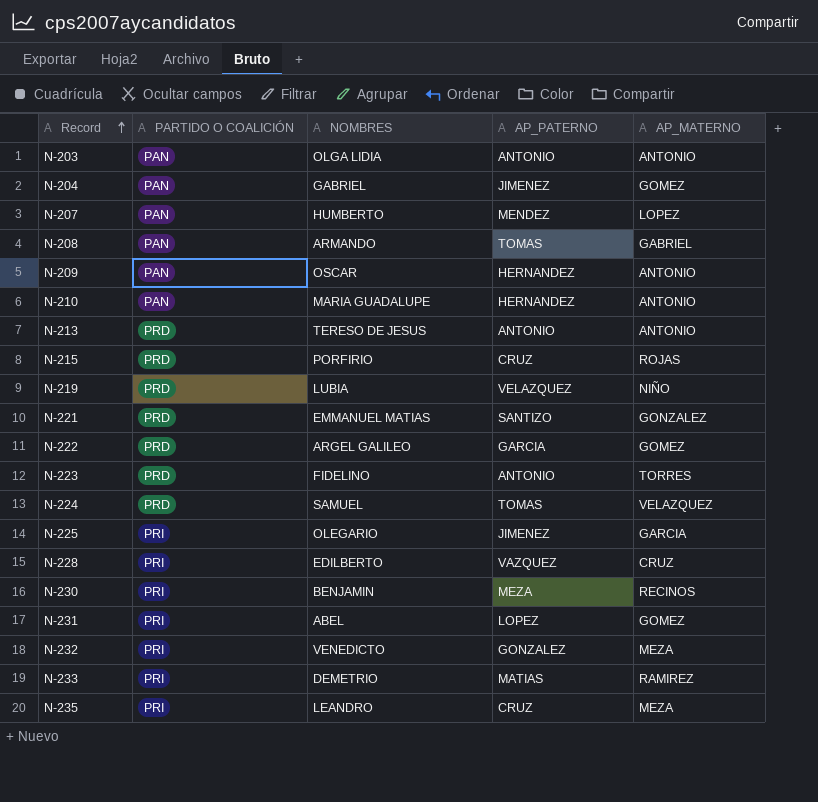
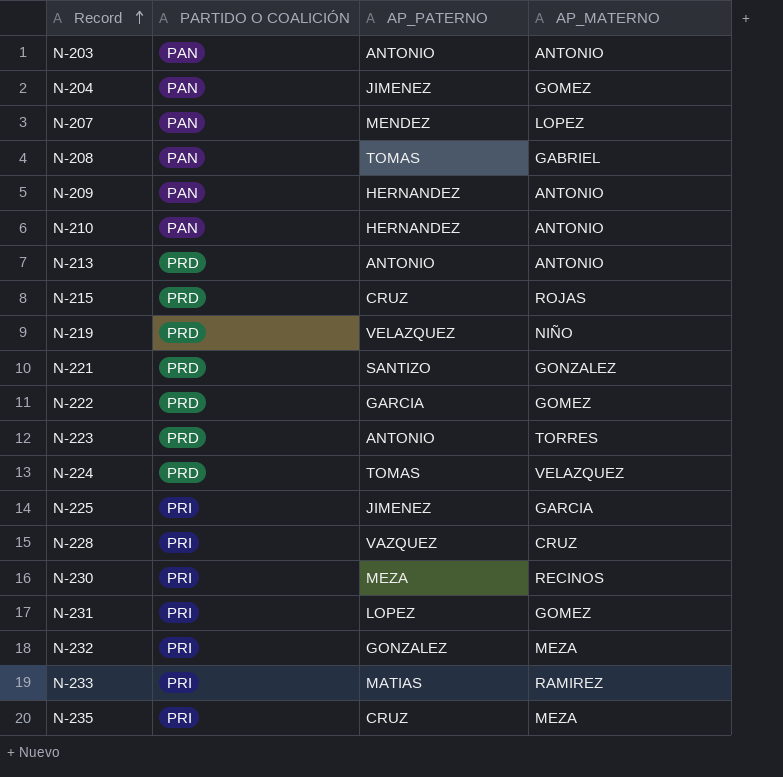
column NOMBRES | position: 3 -> none

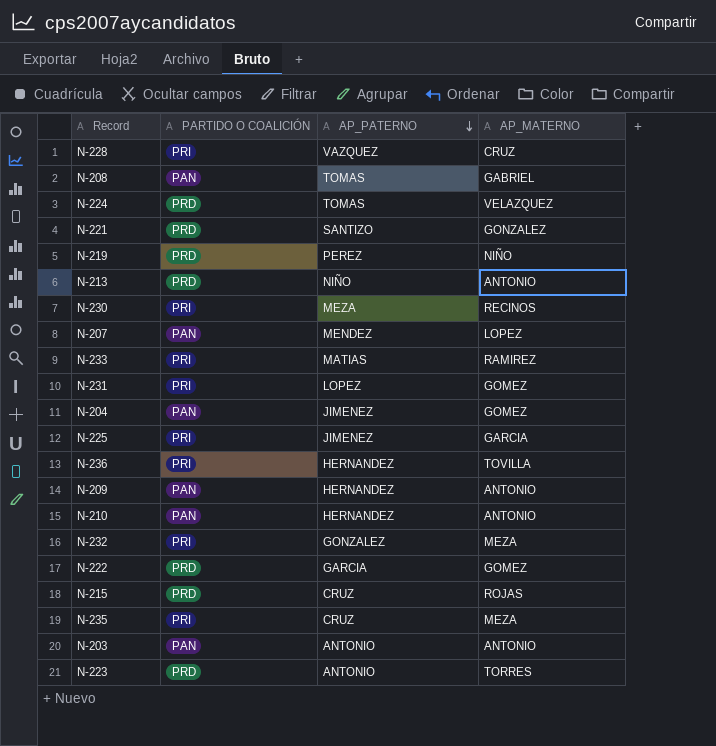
row order: Record ascending -> AP_PATERNO descending
N-219 | AP_PATERNO: VELAZQUEZ -> PEREZ
N-213 | AP_PATERNO: ANTONIO -> NIÑO
row N-236: none -> PRI | HERNANDEZ | TOVILLA

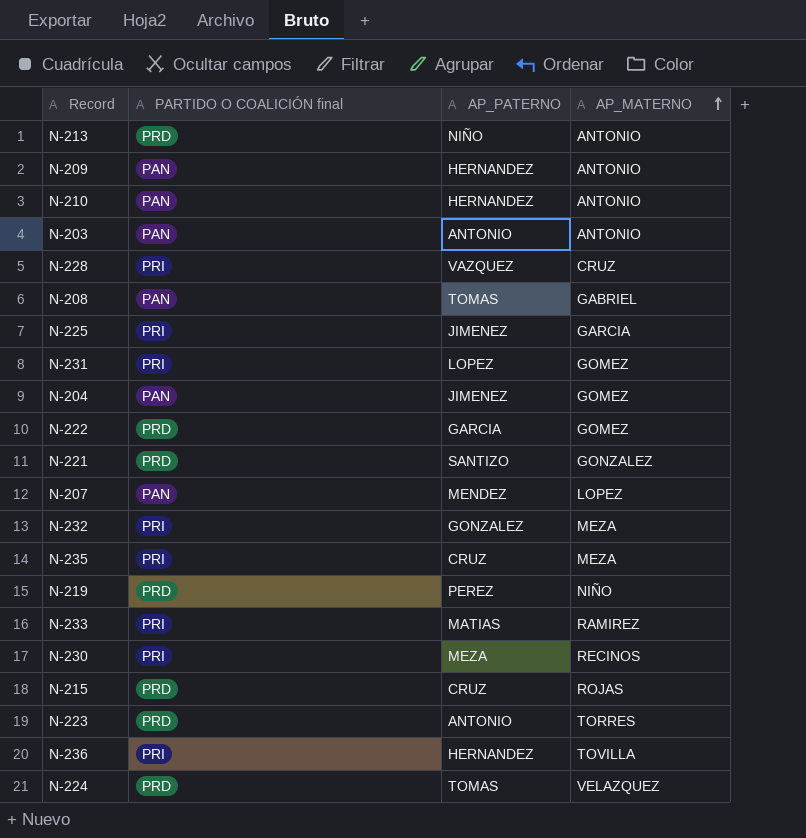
row order: AP_PATERNO descending -> AP_MATERNO ascending
column name: PARTIDO O COALICIÓN -> PARTIDO O COALICIÓN final

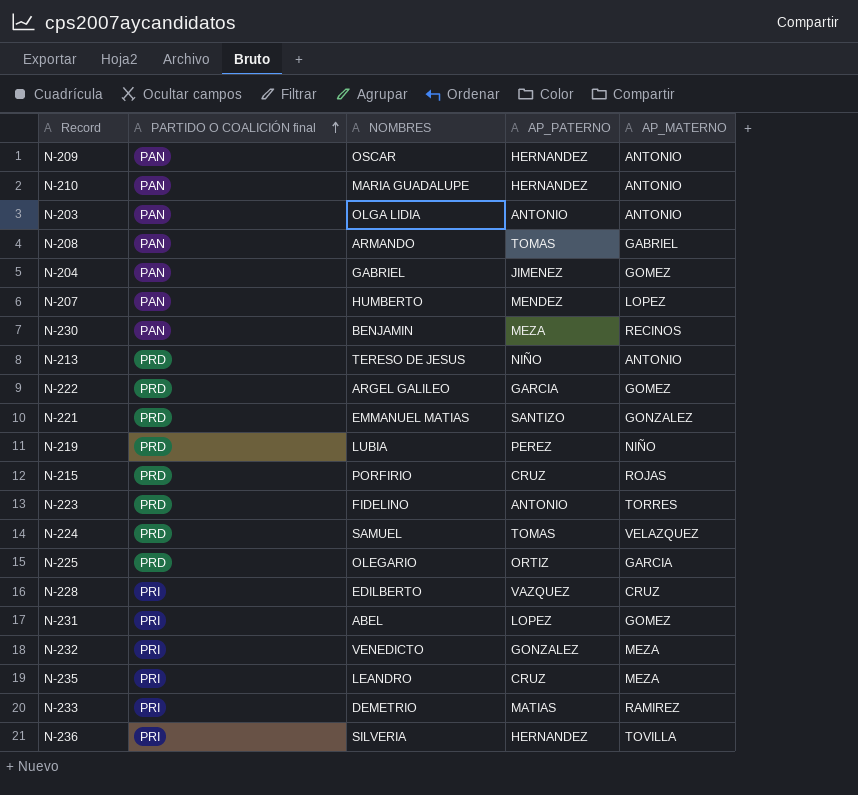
row order: AP_MATERNO ascending -> PARTIDO O COALICIÓN final ascending
column NOMBRES | position: none -> 3
N-230 | PARTIDO O COALICIÓN final: PRI -> PAN
N-225 | PARTIDO O COALICIÓN final: PRI -> PRD
N-225 | AP_PATERNO: JIMENEZ -> ORTIZ

